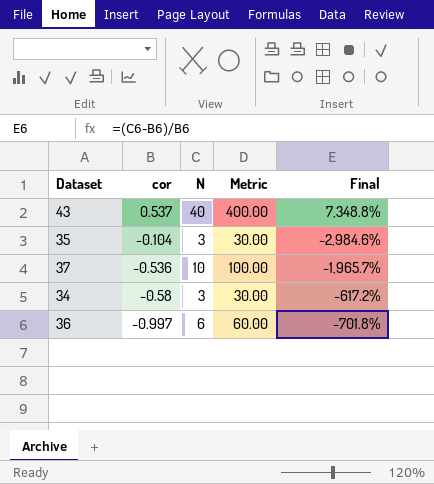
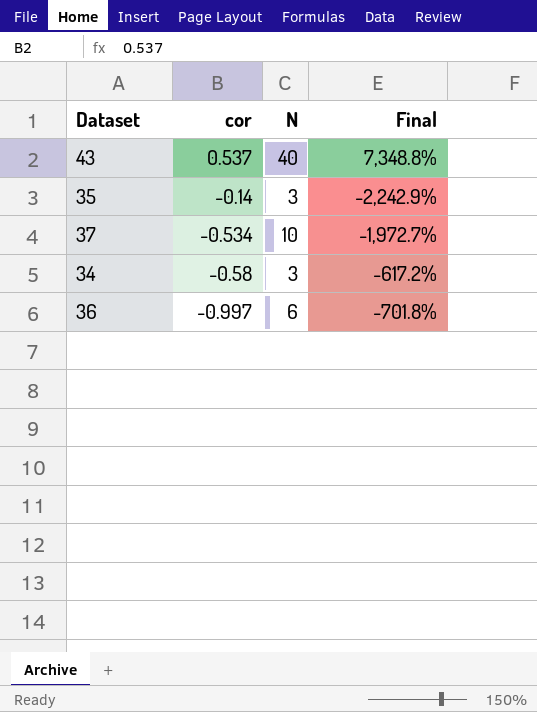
column Metric | formula: [N] * 10 -> none
35 | cor: -0.104 -> -0.14
35 | Final: -2,984.6% -> -2,242.9%
37 | cor: -0.536 -> -0.534
37 | Final: -1,965.7% -> -1,972.7%

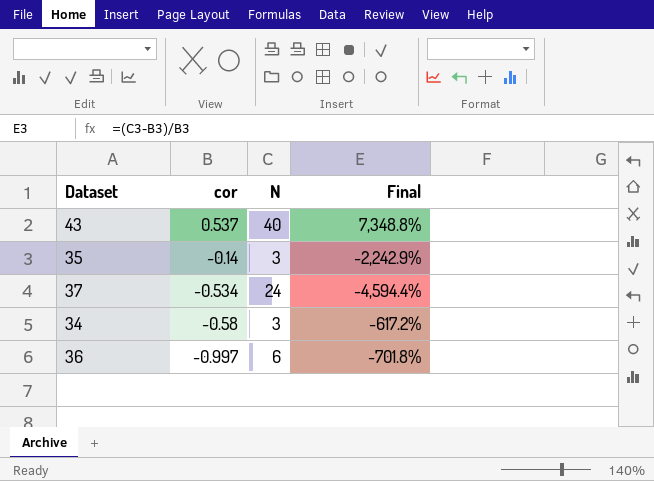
37 | N: 10 -> 24
37 | Final: -1,972.7% -> -4,594.4%

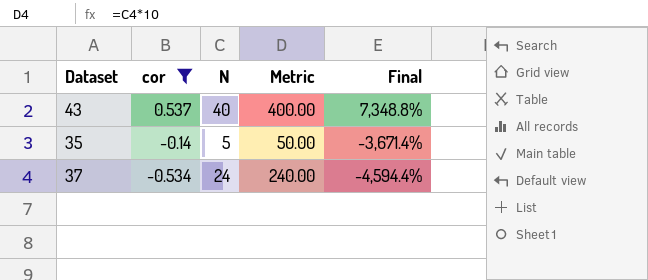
filter: none -> cor >= -0.534
column Metric | formula: none -> [N] * 10
35 | N: 3 -> 5
35 | Final: -2,242.9% -> -3,671.4%

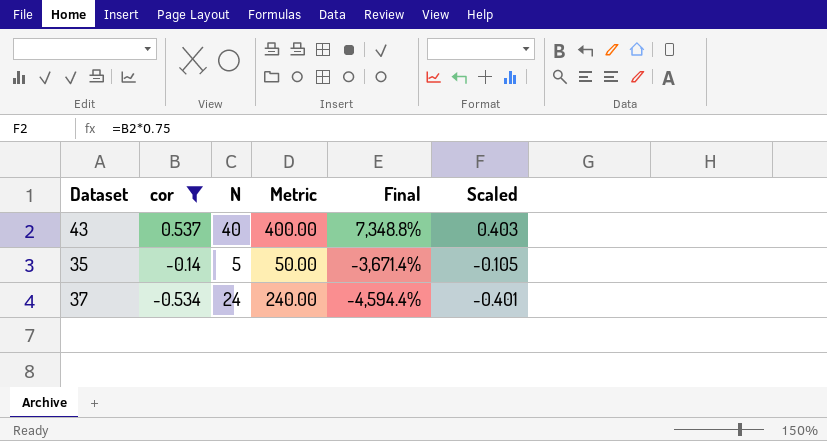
column Scaled | formula: none -> [cor] * 0.75

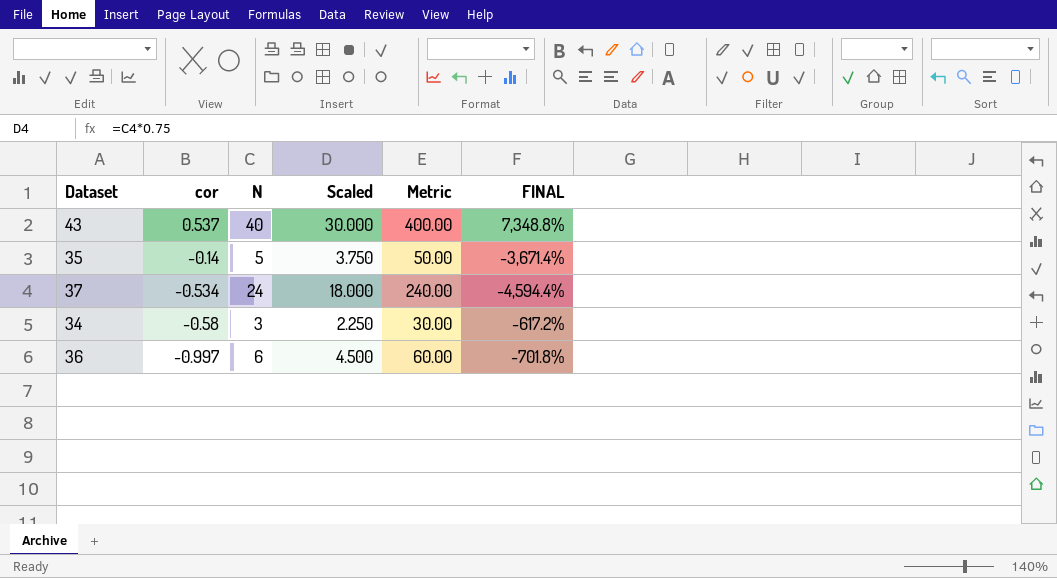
filter: cor >= -0.534 -> none
column Scaled | formula: [cor] * 0.75 -> [N] * 0.75
column Scaled | position: 6 -> 4
column name: Final -> FINAL

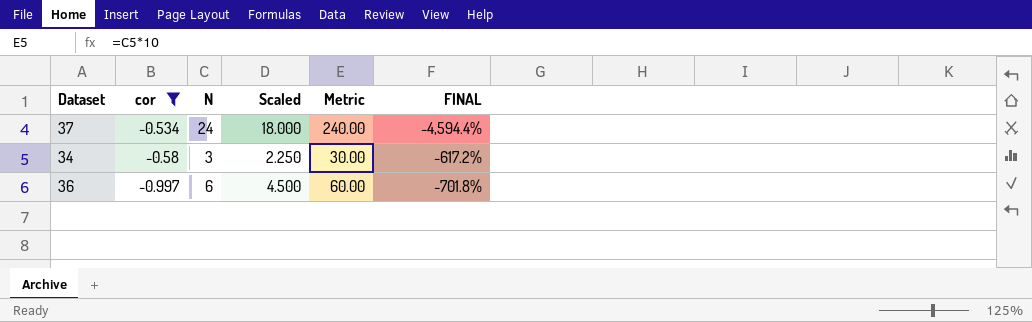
filter: none -> cor <= -0.534

